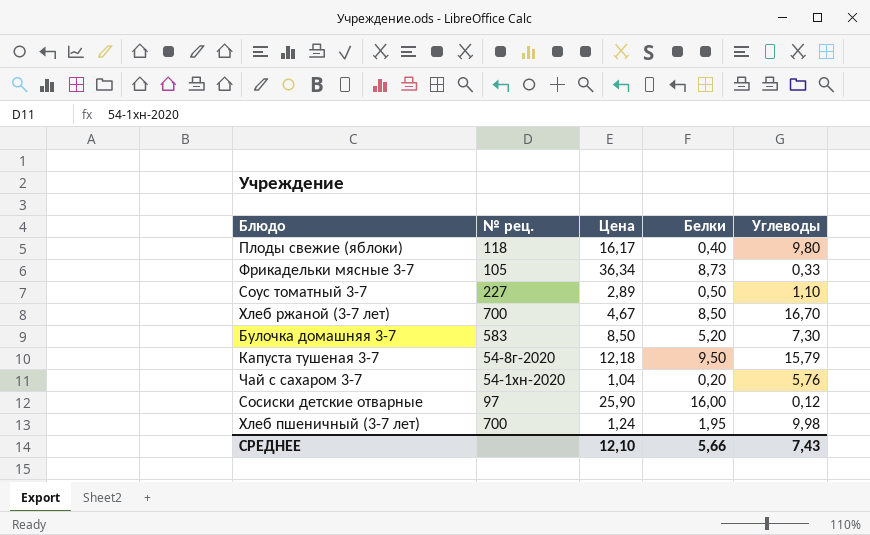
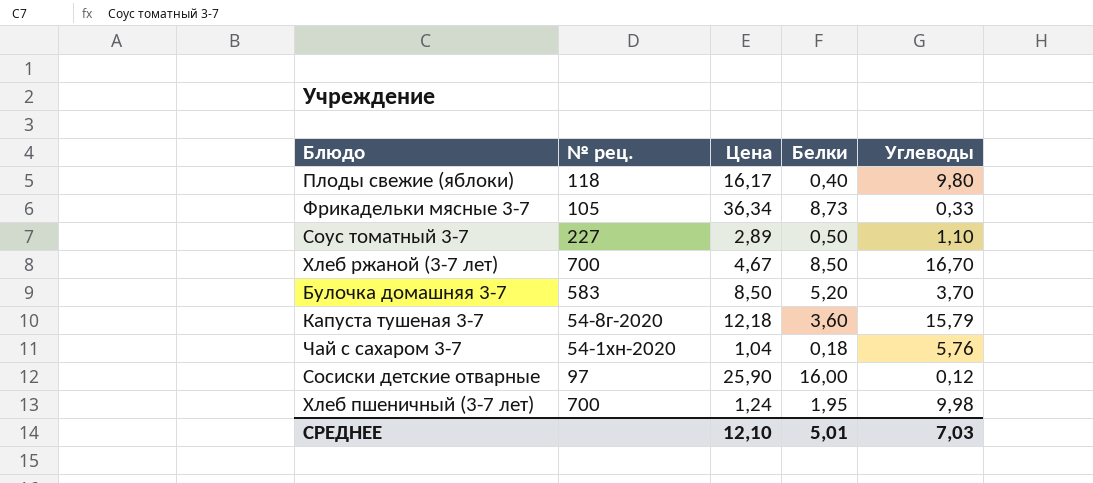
Булочка домашняя 3-7 | Углеводы: 7,30 -> 3,70
Капуста тушеная 3-7 | Белки: 9,50 -> 3,60
Чай с сахаром 3-7 | Белки: 0,20 -> 0,18
СРЕДНЕЕ | Белки: 5,66 -> 5,01
СРЕДНЕЕ | Углеводы: 7,43 -> 7,03

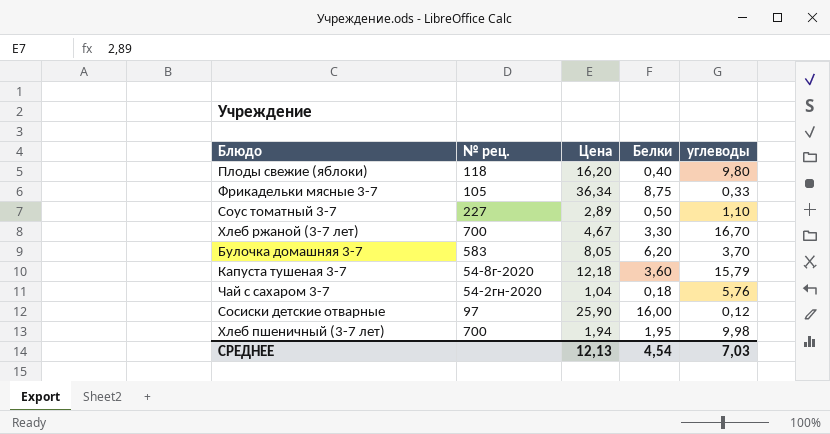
column name: Углеводы -> углеводы
Плоды свежие (яблоки) | Цена: 16,17 -> 16,20
Фрикадельки мясные 3-7 | Белки: 8,73 -> 8,75
Хлеб ржаной (3-7 лет) | Белки: 8,50 -> 3,30
Булочка домашняя 3-7 | Цена: 8,50 -> 8,05
Булочка домашняя 3-7 | Белки: 5,20 -> 6,20
Чай с сахаром 3-7 | № рец.: 54-1хн-2020 -> 54-2гн-2020
Хлеб пшеничный (3-7 лет) | Цена: 1,24 -> 1,94
СРЕДНЕЕ | Цена: 12,10 -> 12,13
СРЕДНЕЕ | Белки: 5,01 -> 4,54

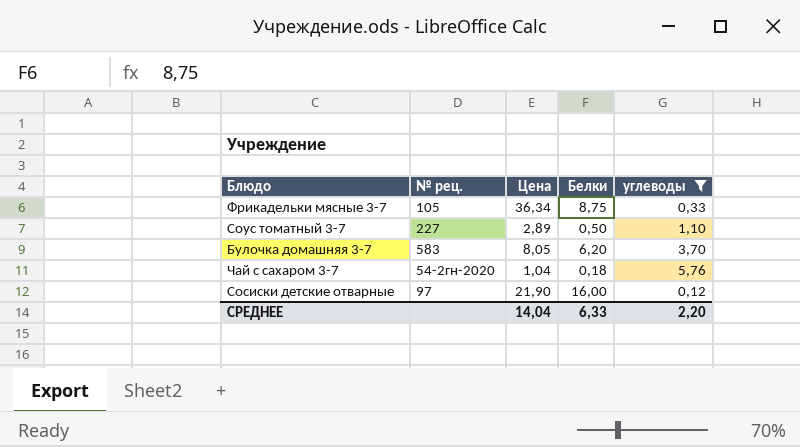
filter: none -> углеводы <= 5,76
Сосиски детские отварные | Цена: 25,90 -> 21,90
СРЕДНЕЕ | Цена: 12,13 -> 14,04
СРЕДНЕЕ | Белки: 4,54 -> 6,33
СРЕДНЕЕ | углеводы: 7,03 -> 2,20

